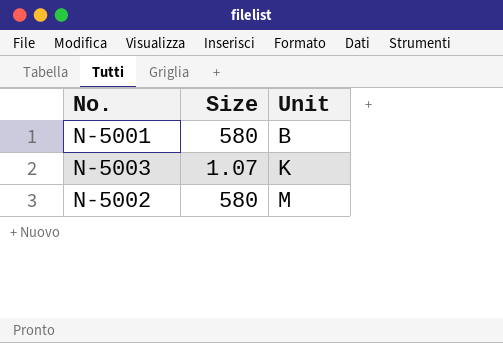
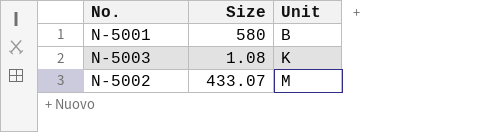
N-5003 | Size: 1.07 -> 1.08
N-5002 | Size: 580 -> 433.07

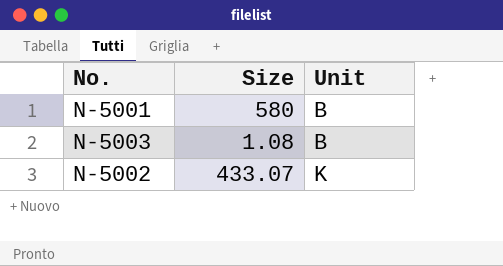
N-5003 | Unit: K -> B
N-5002 | Unit: M -> K

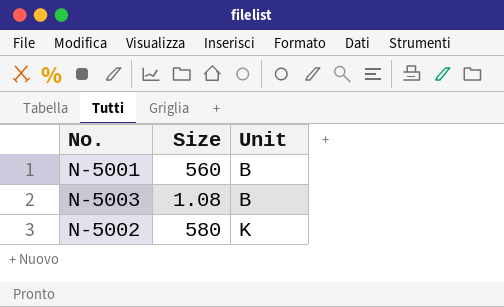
N-5001 | Size: 580 -> 560
N-5002 | Size: 433.07 -> 580

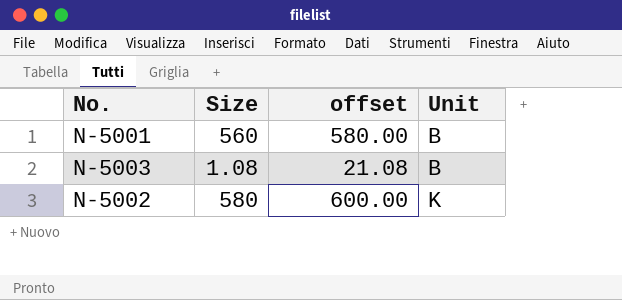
column offset | formula: none -> [Size] + 20

